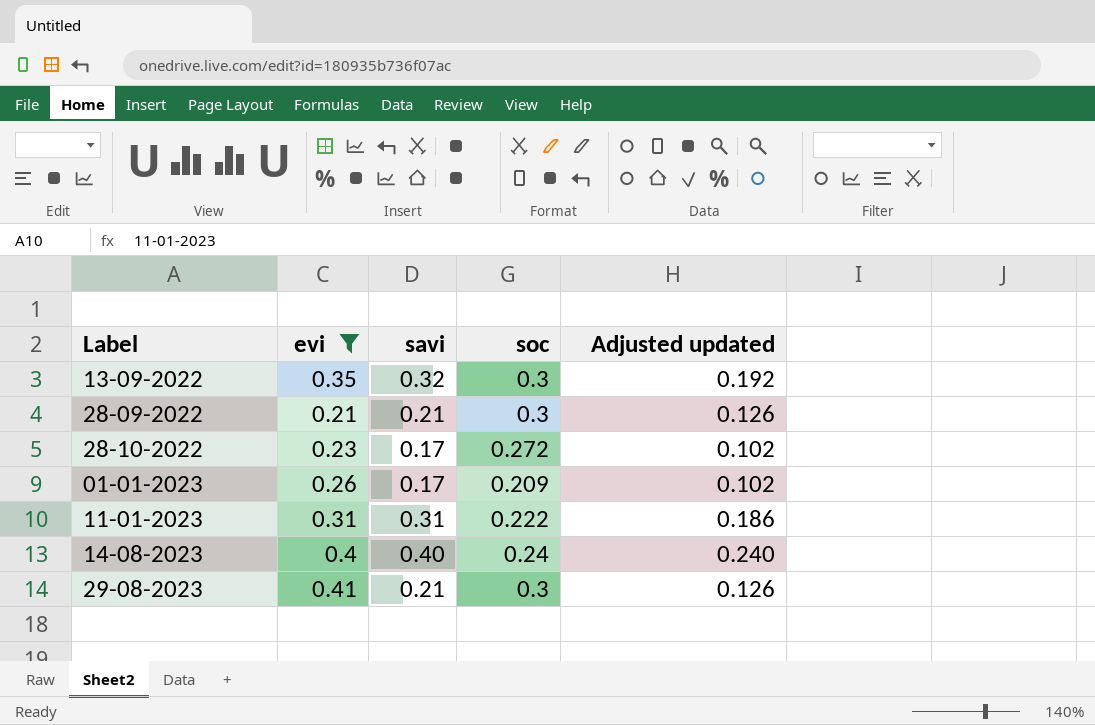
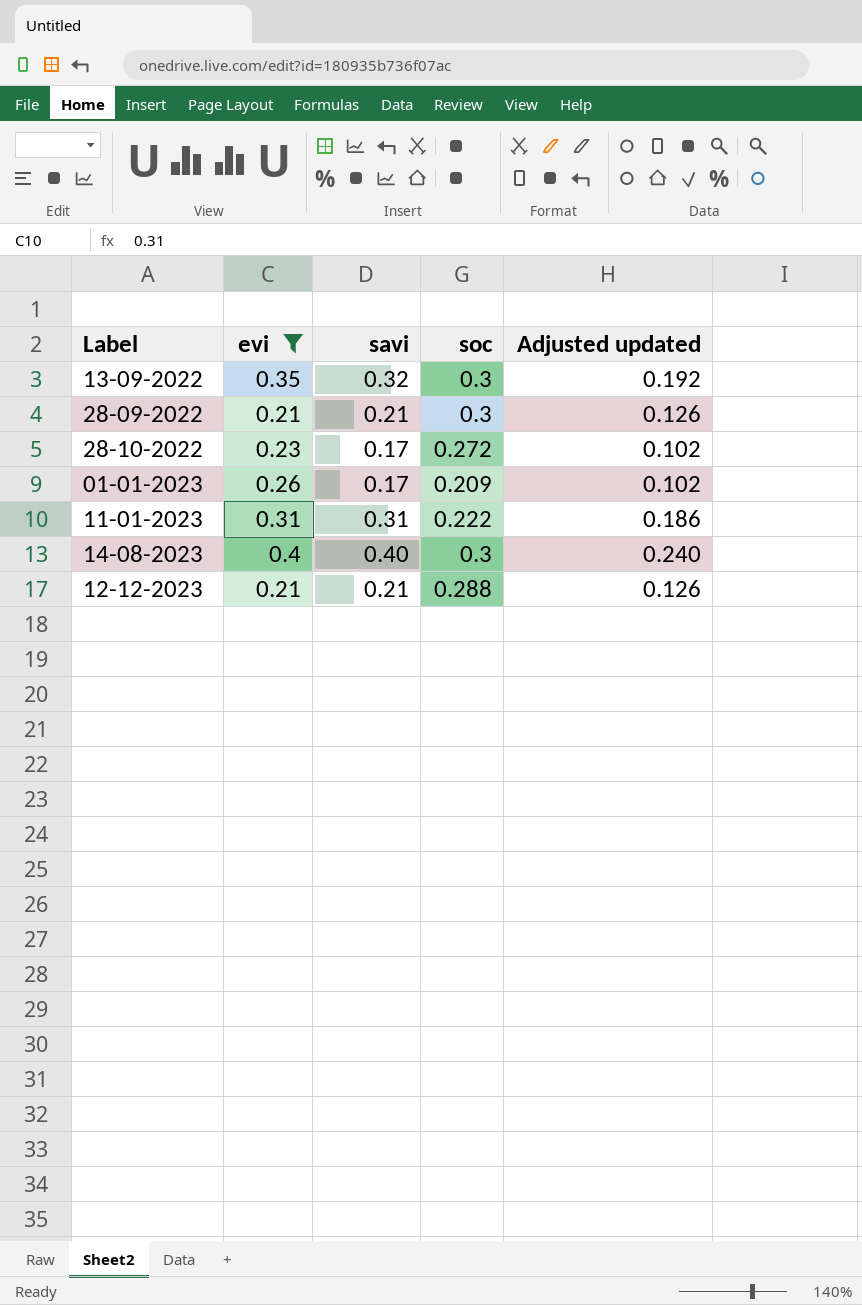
row 29-08-2023: 0.41 | 0.21 | 0.3 | 0.126 -> none
14-08-2023 | soc: 0.24 -> 0.3
row 12-12-2023: none -> 0.21 | 0.21 | 0.288 | 0.126

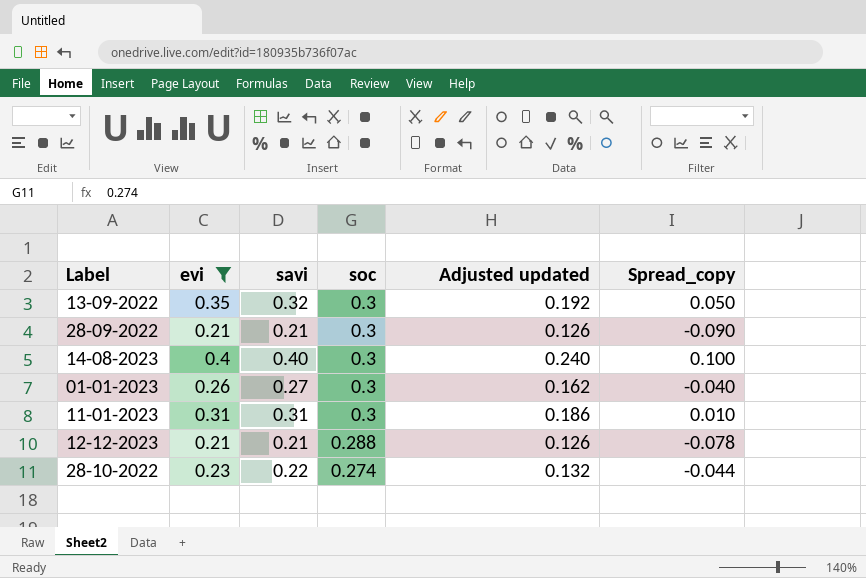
row order: Label ascending -> soc descending
column Spread_copy | formula: none -> [evi] - [soc]
01-01-2023 | savi: 0.17 -> 0.27
01-01-2023 | soc: 0.209 -> 0.3
01-01-2023 | Adjusted updated: 0.102 -> 0.162
11-01-2023 | soc: 0.222 -> 0.3
28-10-2022 | savi: 0.17 -> 0.22
28-10-2022 | soc: 0.272 -> 0.274
28-10-2022 | Adjusted updated: 0.102 -> 0.132

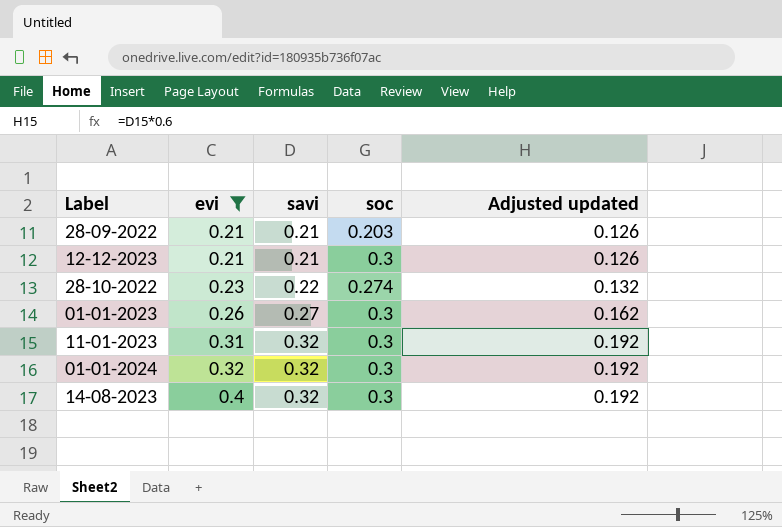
row order: soc descending -> evi ascending
column Spread_copy | formula: [evi] - [soc] -> none
row 13-09-2022: 0.35 | 0.32 | 0.3 | 0.192 | 0.050 -> none
28-09-2022 | soc: 0.3 -> 0.203
12-12-2023 | soc: 0.288 -> 0.3
11-01-2023 | savi: 0.31 -> 0.32
11-01-2023 | Adjusted updated: 0.186 -> 0.192
row 01-01-2024: none -> 0.32 | 0.32 | 0.3 | 0.192
14-08-2023 | savi: 0.40 -> 0.32
14-08-2023 | Adjusted updated: 0.240 -> 0.192

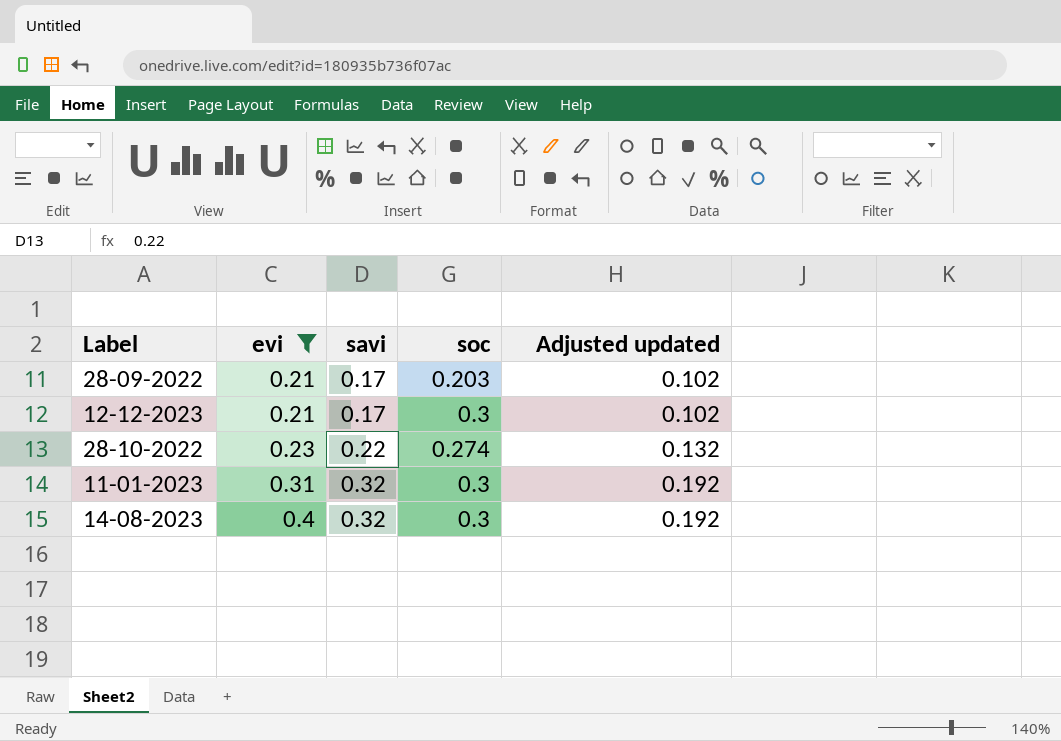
row 01-01-2023: 0.26 | 0.27 | 0.3 | 0.162 -> none
row 01-01-2024: 0.32 | 0.32 | 0.3 | 0.192 -> none
28-09-2022 | savi: 0.21 -> 0.17
28-09-2022 | Adjusted updated: 0.126 -> 0.102
12-12-2023 | savi: 0.21 -> 0.17
12-12-2023 | Adjusted updated: 0.126 -> 0.102

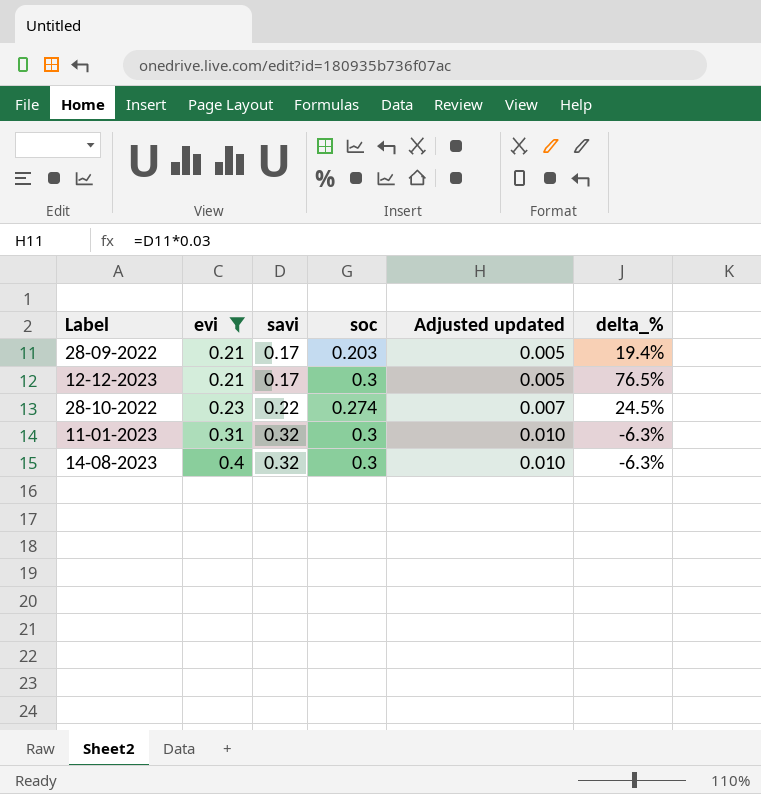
column Adjusted updated | formula: [savi] * 0.6 -> [savi] * 0.03
column delta_% | formula: none -> ([soc] - [savi]) / [savi]

